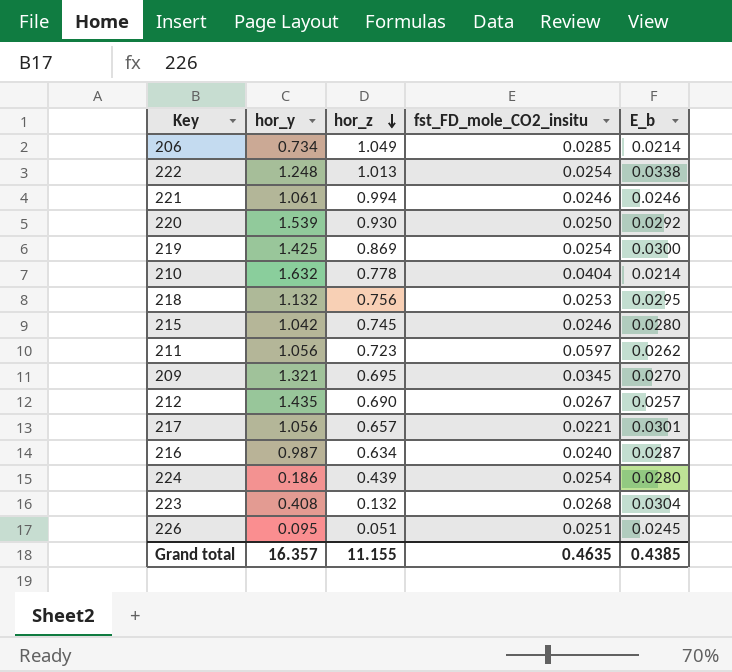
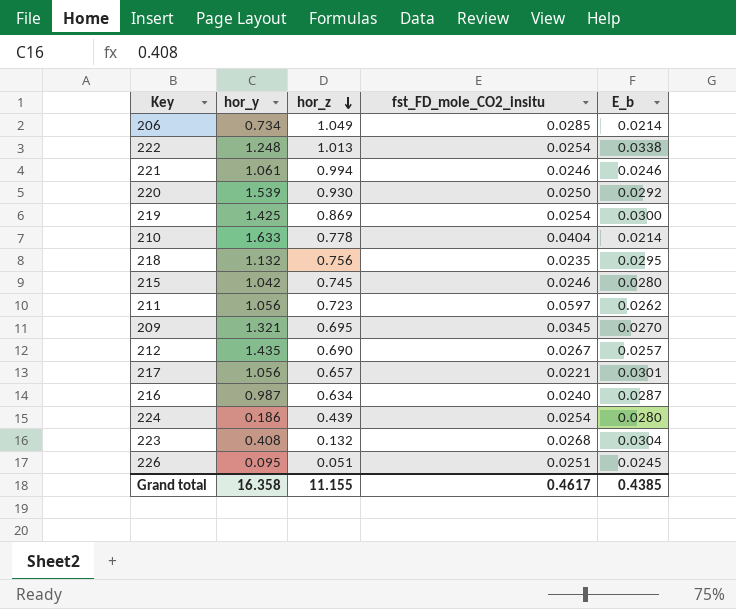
210 | hor_y: 1.632 -> 1.633
218 | fst_FD_mole_CO2_insitu: 0.0253 -> 0.0235
Grand total | hor_y: 16.357 -> 16.358
Grand total | fst_FD_mole_CO2_insitu: 0.4635 -> 0.4617

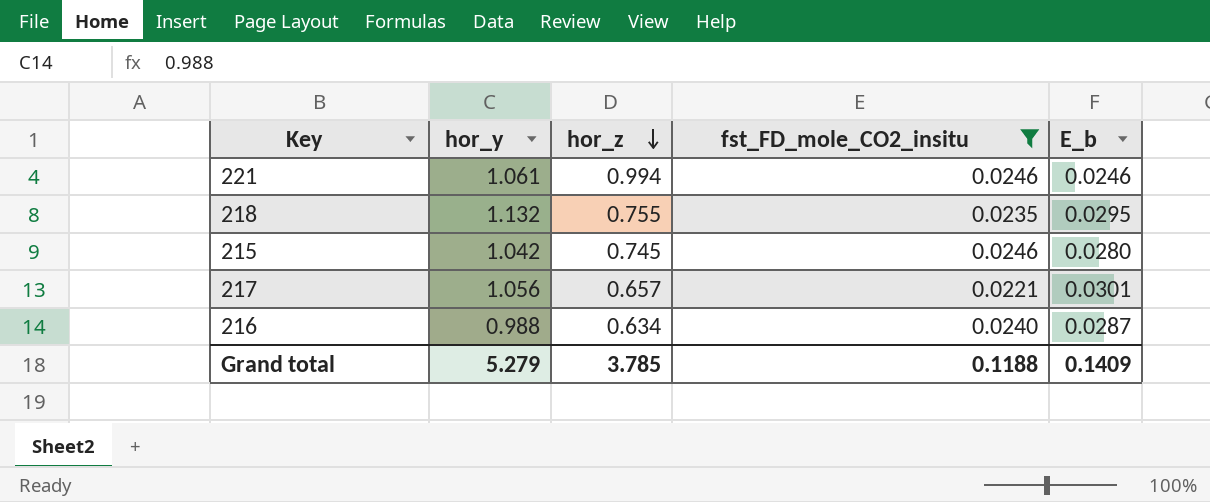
filter: none -> fst_FD_mole_CO2_insitu <= 0.0246
218 | hor_z: 0.756 -> 0.755
216 | hor_y: 0.987 -> 0.988
Grand total | hor_y: 16.358 -> 5.279
Grand total | hor_z: 11.155 -> 3.785
Grand total | fst_FD_mole_CO2_insitu: 0.4617 -> 0.1188
Grand total | E_b: 0.4385 -> 0.1409

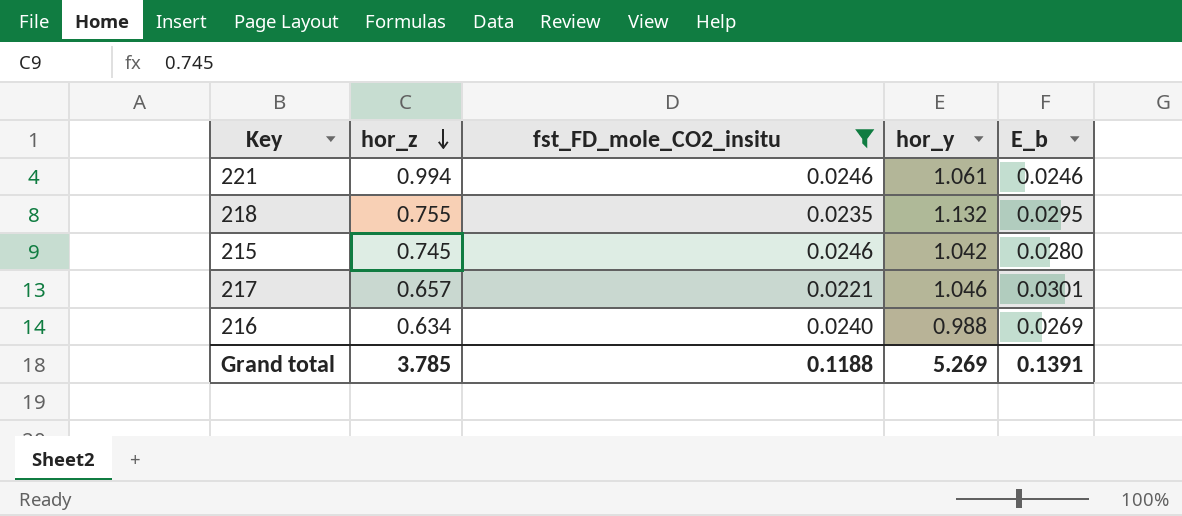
column hor_y | position: 2 -> 4
217 | hor_y: 1.056 -> 1.046
216 | E_b: 0.0287 -> 0.0269
Grand total | hor_y: 5.279 -> 5.269
Grand total | E_b: 0.1409 -> 0.1391

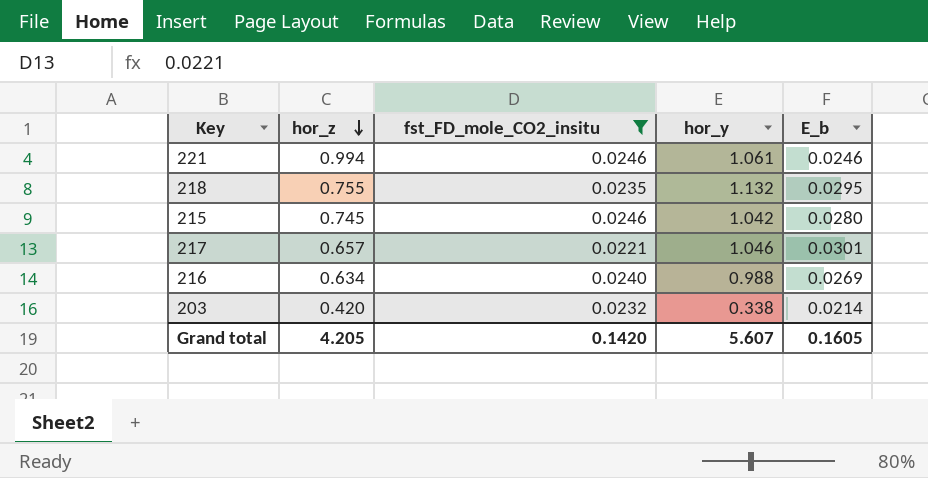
row 203: none -> 0.420 | 0.0232 | 0.338 | 0.0214
Grand total | hor_z: 3.785 -> 4.205
Grand total | fst_FD_mole_CO2_insitu: 0.1188 -> 0.1420
Grand total | hor_y: 5.269 -> 5.607
Grand total | E_b: 0.1391 -> 0.1605

